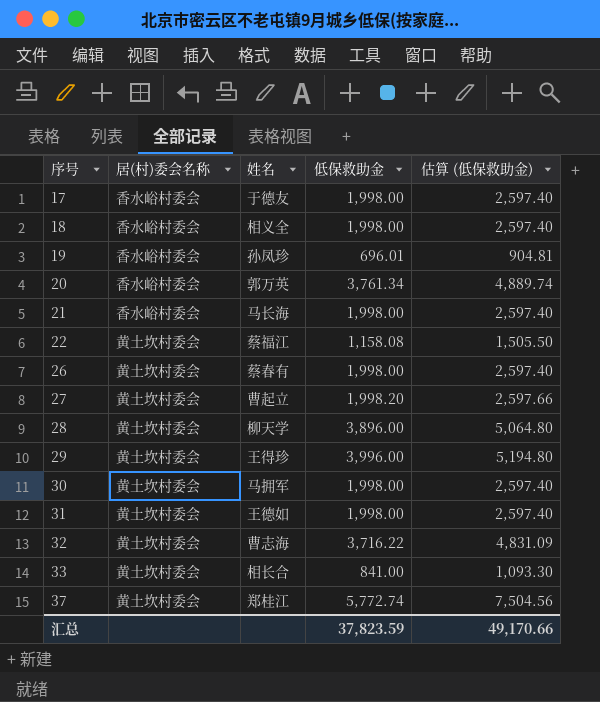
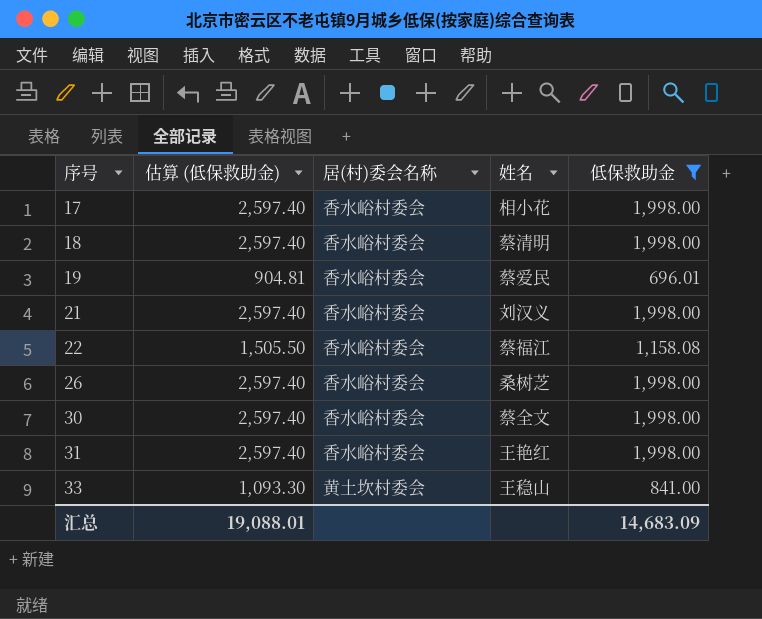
filter: none -> 低保救助金 <= 1,998.00
column 估算 (低保救助金) | position: 5 -> 2
17 | 姓名: 于德友 -> 相小花
18 | 姓名: 相义全 -> 蔡清明
19 | 姓名: 孙凤珍 -> 蔡爱民
21 | 姓名: 马长海 -> 刘汉义
22 | 居(村)委会名称: 黄土坎村委会 -> 香水峪村委会
26 | 居(村)委会名称: 黄土坎村委会 -> 香水峪村委会
26 | 姓名: 蔡春有 -> 桑树芝
30 | 居(村)委会名称: 黄土坎村委会 -> 香水峪村委会
30 | 姓名: 马拥军 -> 蔡全文
31 | 居(村)委会名称: 黄土坎村委会 -> 香水峪村委会
31 | 姓名: 王德如 -> 王艳红
33 | 姓名: 相长合 -> 王稳山
汇总 | 估算 (低保救助金): 49,170.66 -> 19,088.01
汇总 | 低保救助金: 37,823.59 -> 14,683.09

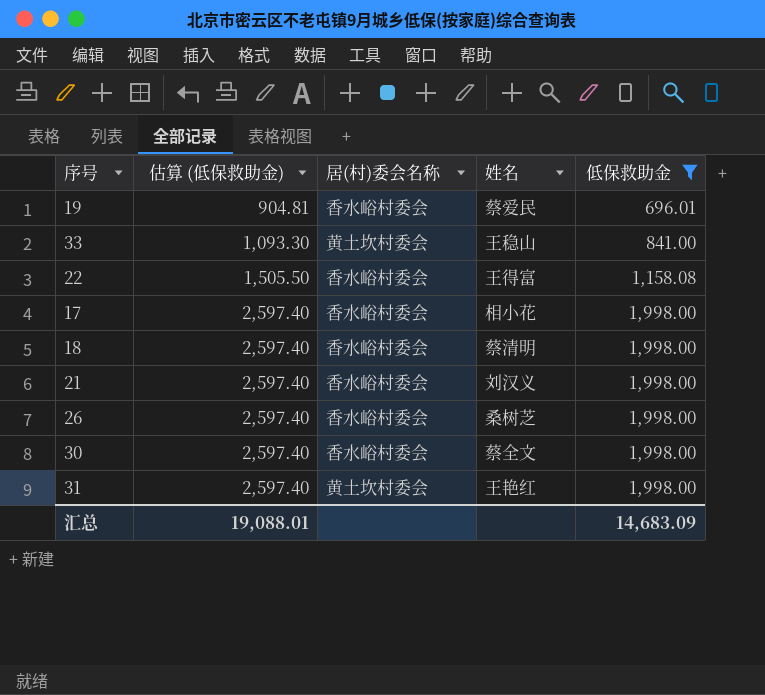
row order: 序号 ascending -> 估算 (低保救助金) ascending
22 | 姓名: 蔡福江 -> 王得富
31 | 居(村)委会名称: 香水峪村委会 -> 黄土坎村委会

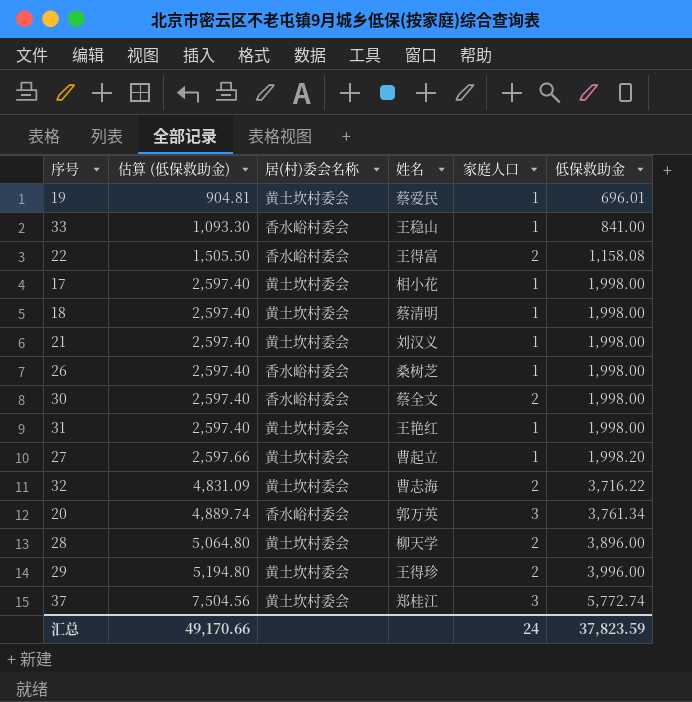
filter: 低保救助金 <= 1,998.00 -> none
column 家庭人口 | position: none -> 5
19 | 居(村)委会名称: 香水峪村委会 -> 黄土坎村委会
33 | 居(村)委会名称: 黄土坎村委会 -> 香水峪村委会
17 | 居(村)委会名称: 香水峪村委会 -> 黄土坎村委会
18 | 居(村)委会名称: 香水峪村委会 -> 黄土坎村委会
21 | 居(村)委会名称: 香水峪村委会 -> 黄土坎村委会
汇总 | 估算 (低保救助金): 19,088.01 -> 49,170.66
汇总 | 低保救助金: 14,683.09 -> 37,823.59

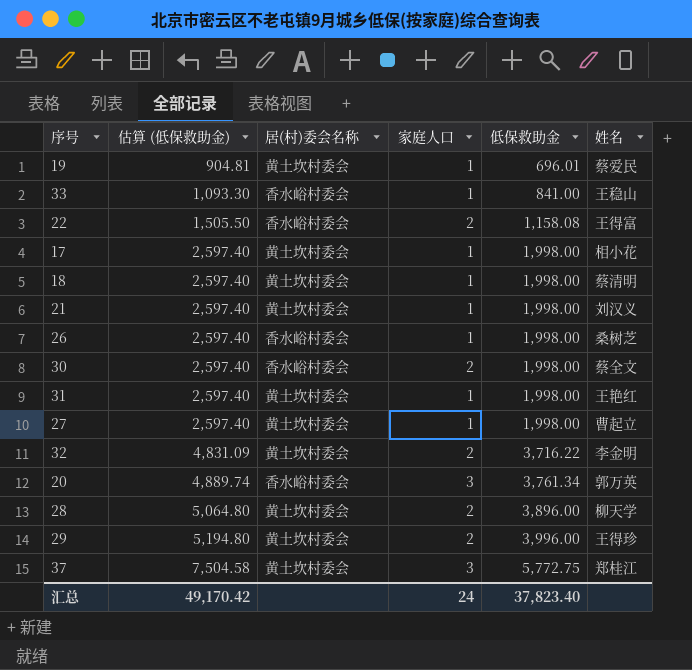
column 姓名 | position: 4 -> 6
27 | 估算 (低保救助金): 2,597.66 -> 2,597.40
27 | 低保救助金: 1,998.20 -> 1,998.00
32 | 姓名: 曹志海 -> 李金明
37 | 估算 (低保救助金): 7,504.56 -> 7,504.58
37 | 低保救助金: 5,772.74 -> 5,772.75
汇总 | 估算 (低保救助金): 49,170.66 -> 49,170.42
汇总 | 低保救助金: 37,823.59 -> 37,823.40

